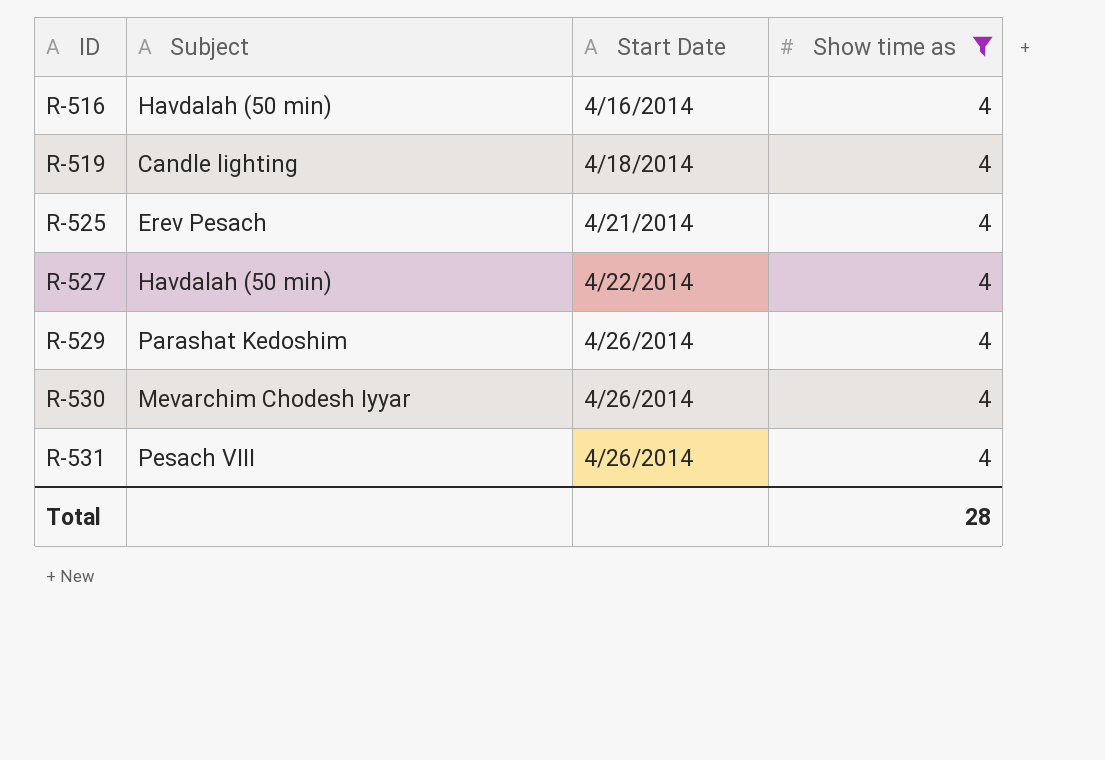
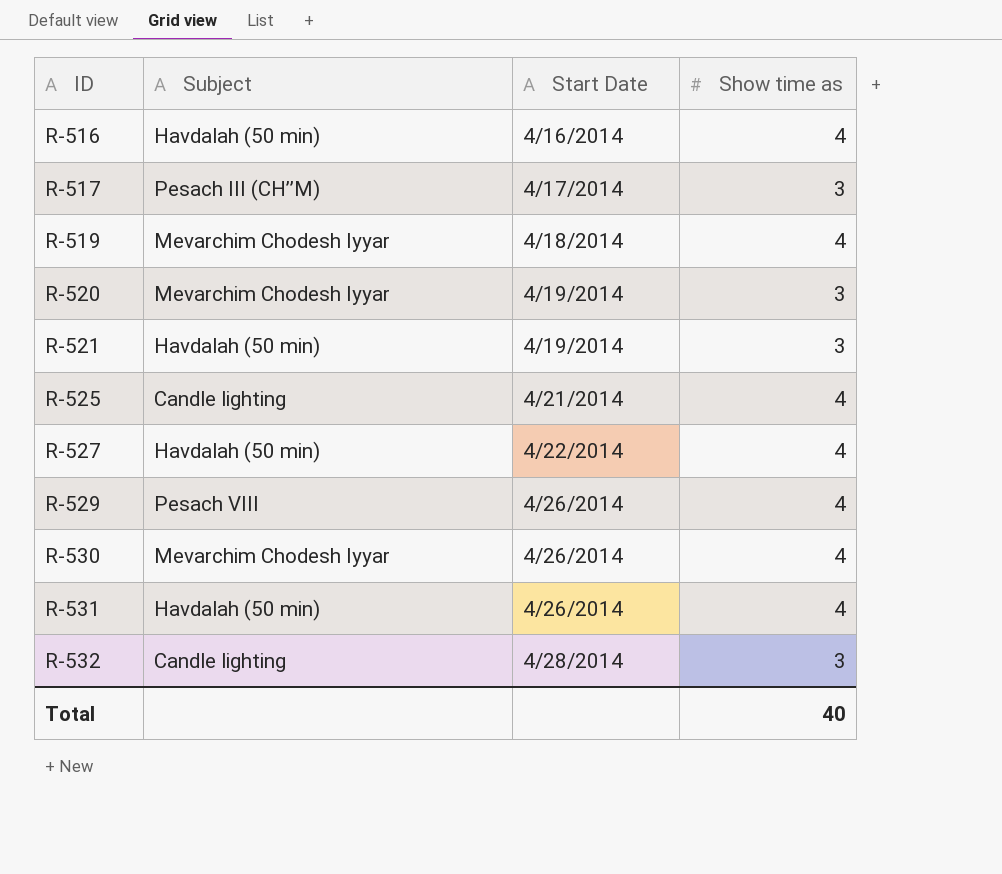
filter: Show time as = 4 -> none
R-519 | Subject: Candle lighting -> Mevarchim Chodesh Iyyar
R-525 | Subject: Erev Pesach -> Candle lighting
R-529 | Subject: Parashat Kedoshim -> Pesach VIII
R-531 | Subject: Pesach VIII -> Havdalah (50 min)
Total | Show time as: 28 -> 40

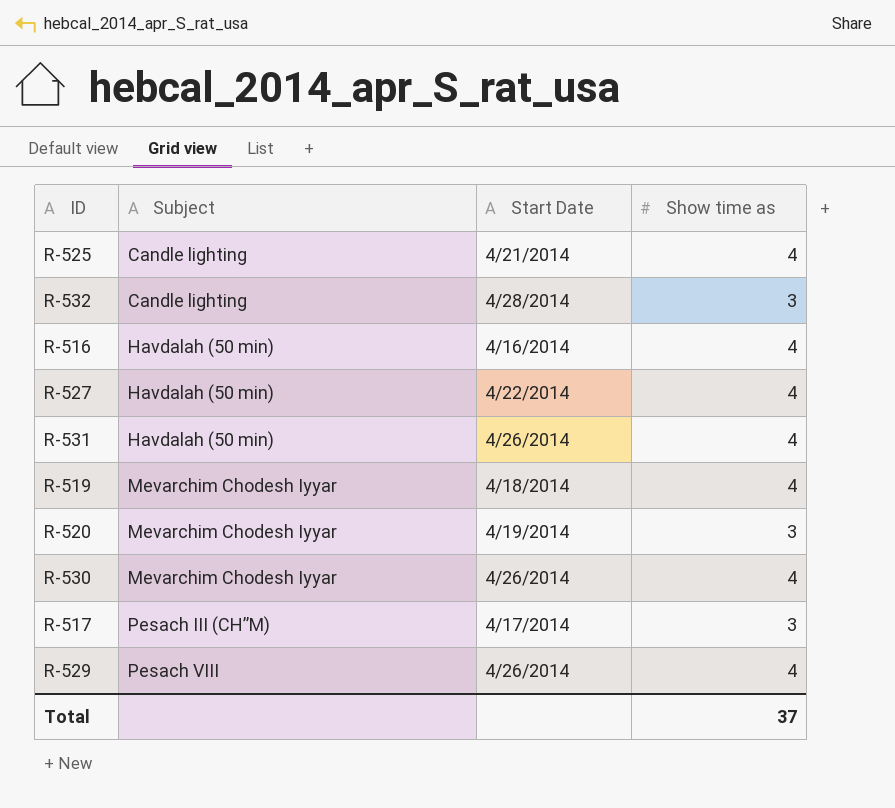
row order: ID ascending -> Subject ascending
row R-521: Havdalah (50 min) | 4/19/2014 | 3 -> none
Total | Show time as: 40 -> 37

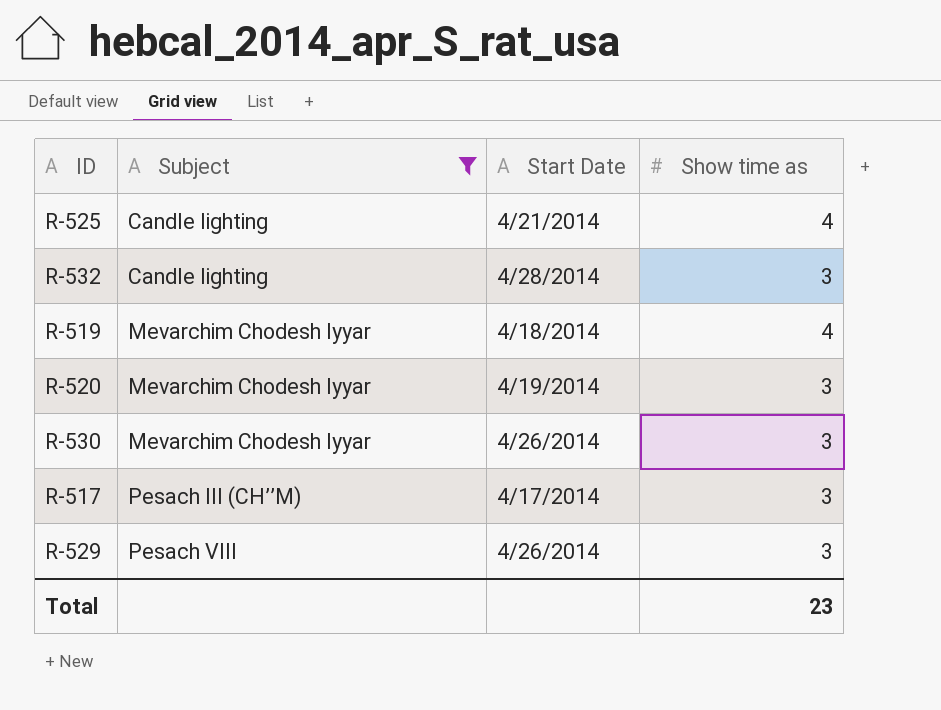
filter: none -> Subject != Havdalah (50 min)
R-530 | Show time as: 4 -> 3
R-529 | Show time as: 4 -> 3
Total | Show time as: 37 -> 23

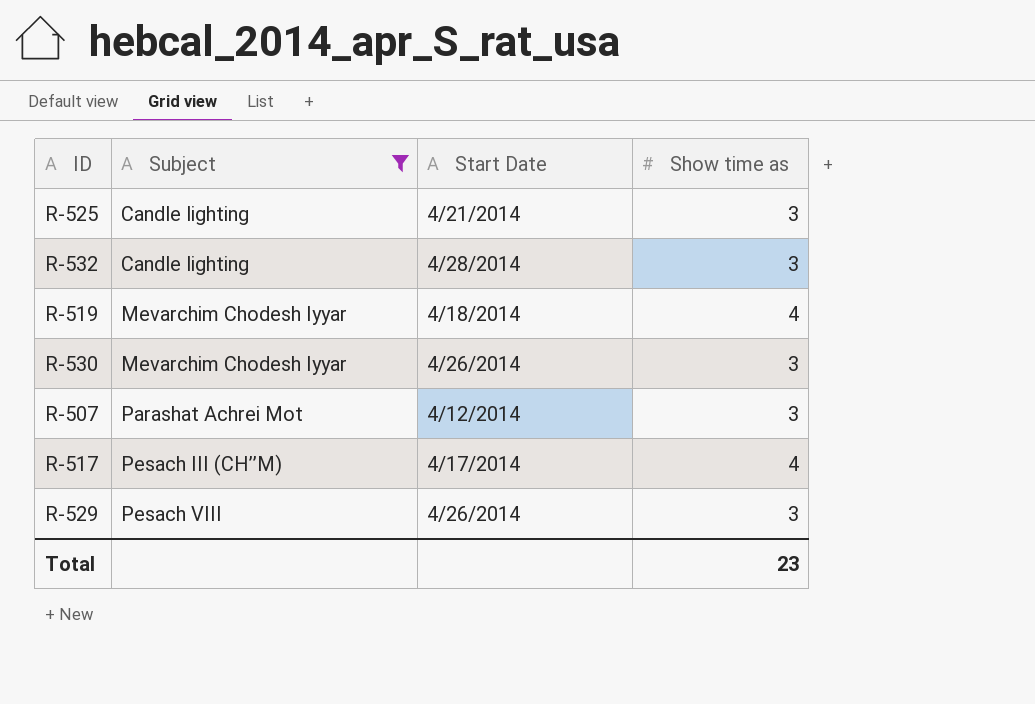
row R-520: Mevarchim Chodesh Iyyar | 4/19/2014 | 3 -> none
R-525 | Show time as: 4 -> 3
row R-507: none -> Parashat Achrei Mot | 4/12/2014 | 3
R-517 | Show time as: 3 -> 4

